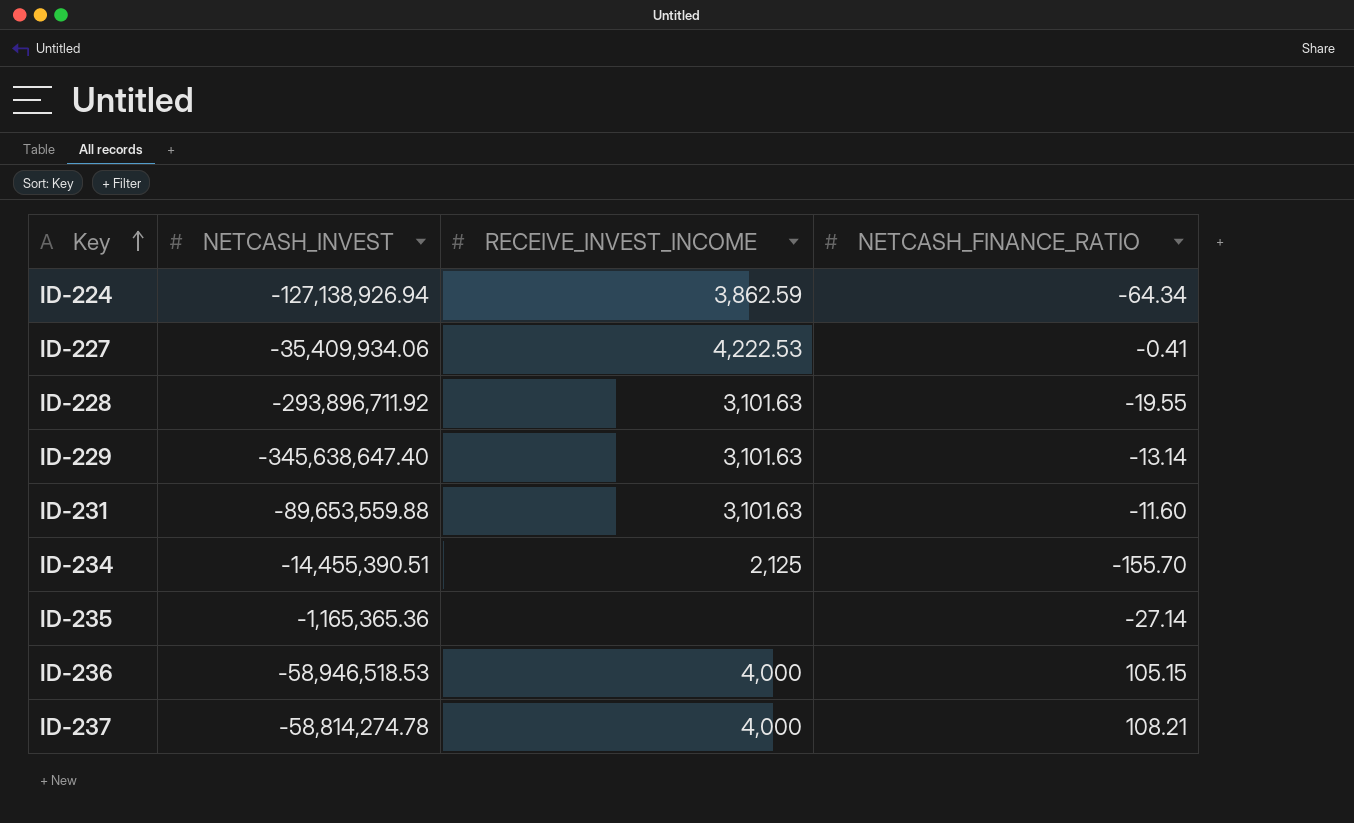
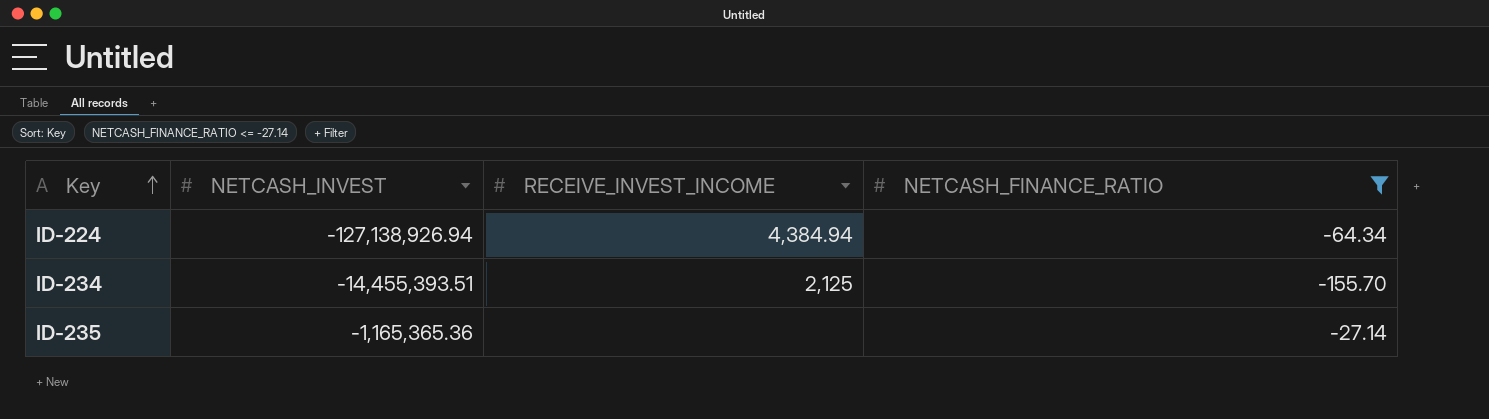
filter: none -> NETCASH_FINANCE_RATIO <= -27.14
ID-224 | RECEIVE_INVEST_INCOME: 3,862.59 -> 4,384.94
ID-234 | NETCASH_INVEST: -14,455,390.51 -> -14,455,393.51

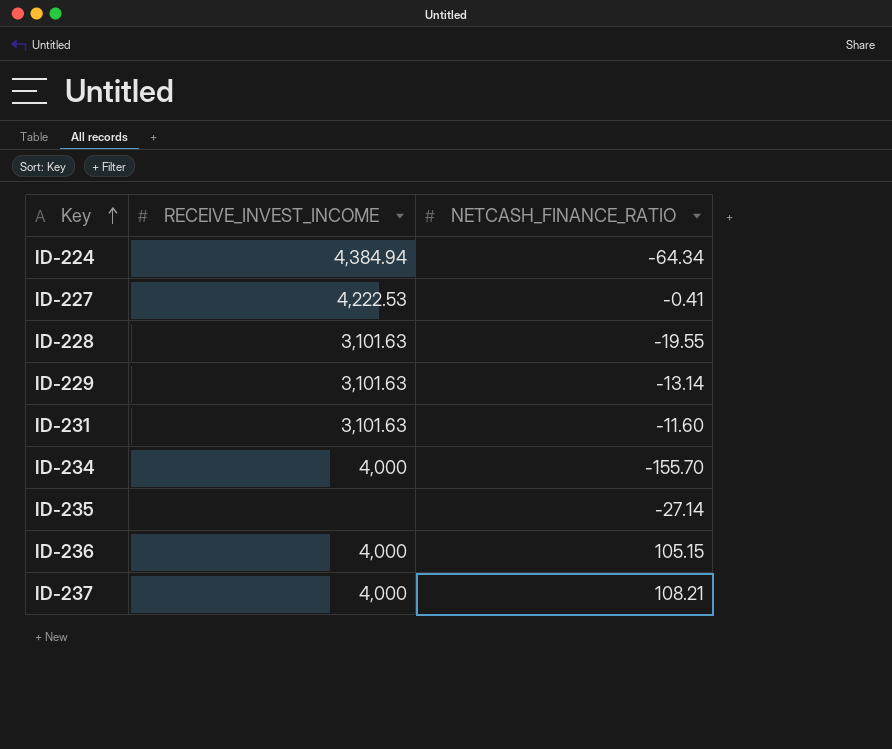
filter: NETCASH_FINANCE_RATIO <= -27.14 -> none
column NETCASH_INVEST | position: 2 -> none
ID-234 | RECEIVE_INVEST_INCOME: 2,125 -> 4,000

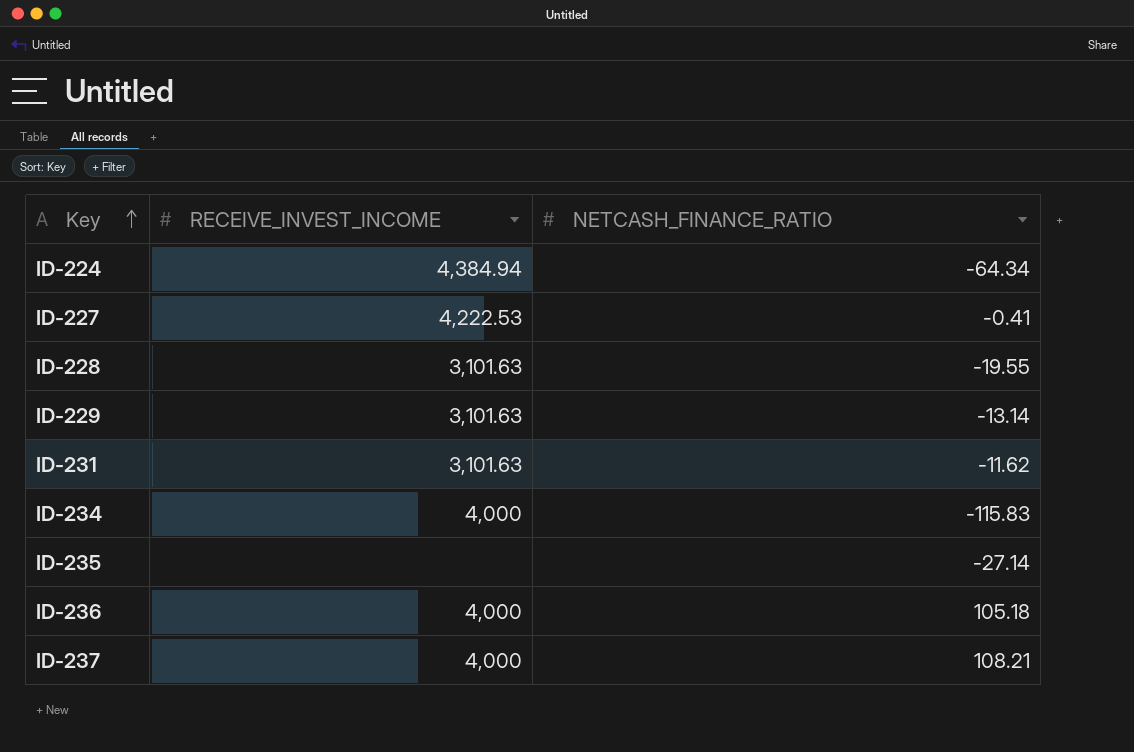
ID-231 | NETCASH_FINANCE_RATIO: -11.60 -> -11.62
ID-234 | NETCASH_FINANCE_RATIO: -155.70 -> -115.83
ID-236 | NETCASH_FINANCE_RATIO: 105.15 -> 105.18

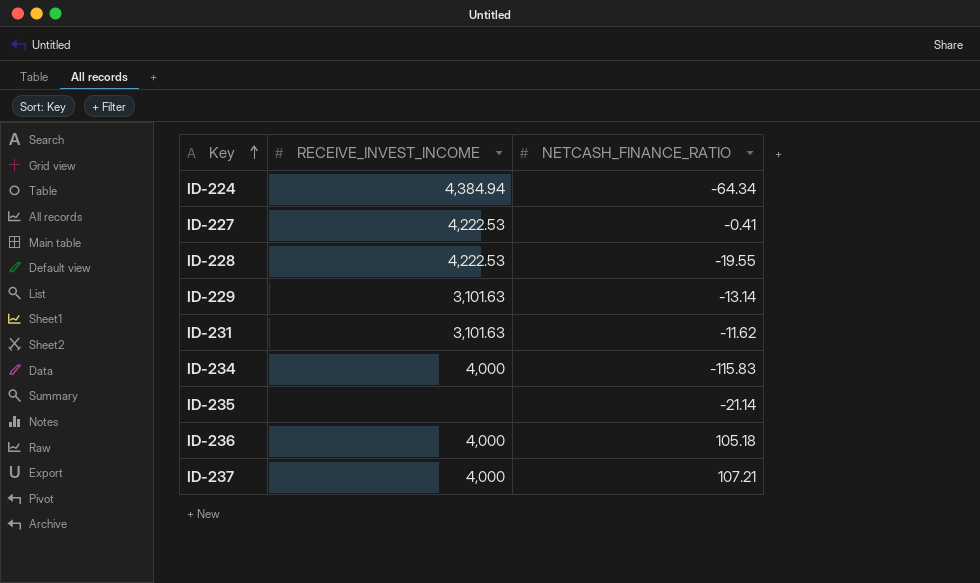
ID-228 | RECEIVE_INVEST_INCOME: 3,101.63 -> 4,222.53
ID-235 | NETCASH_FINANCE_RATIO: -27.14 -> -21.14
ID-237 | NETCASH_FINANCE_RATIO: 108.21 -> 107.21

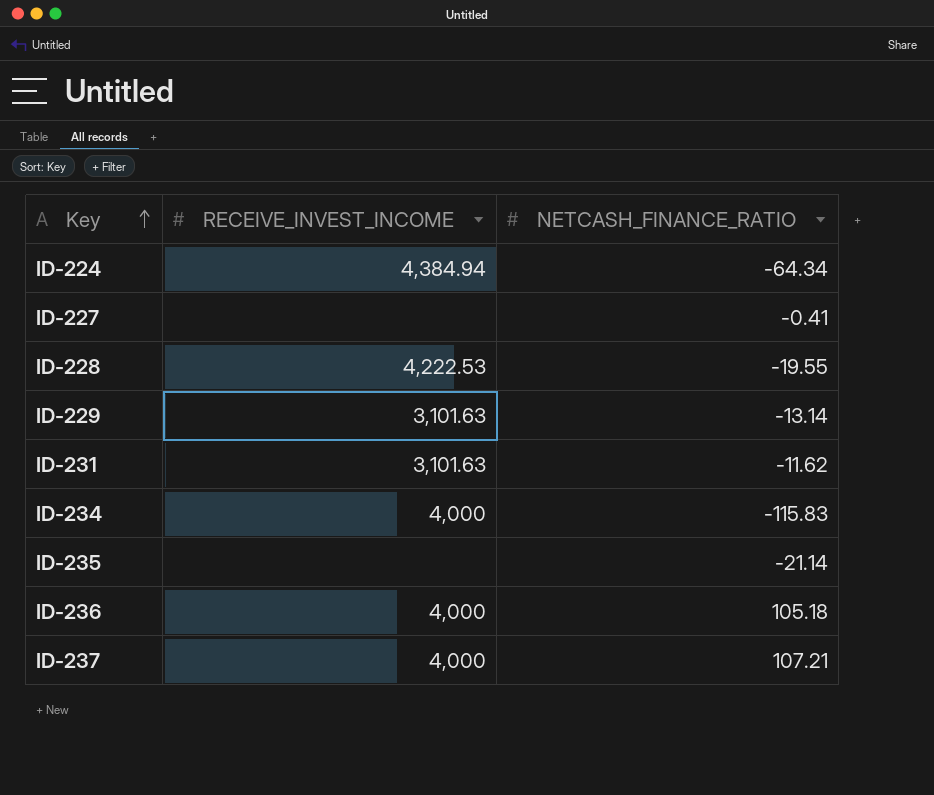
ID-227 | RECEIVE_INVEST_INCOME: 4,222.53 -> none

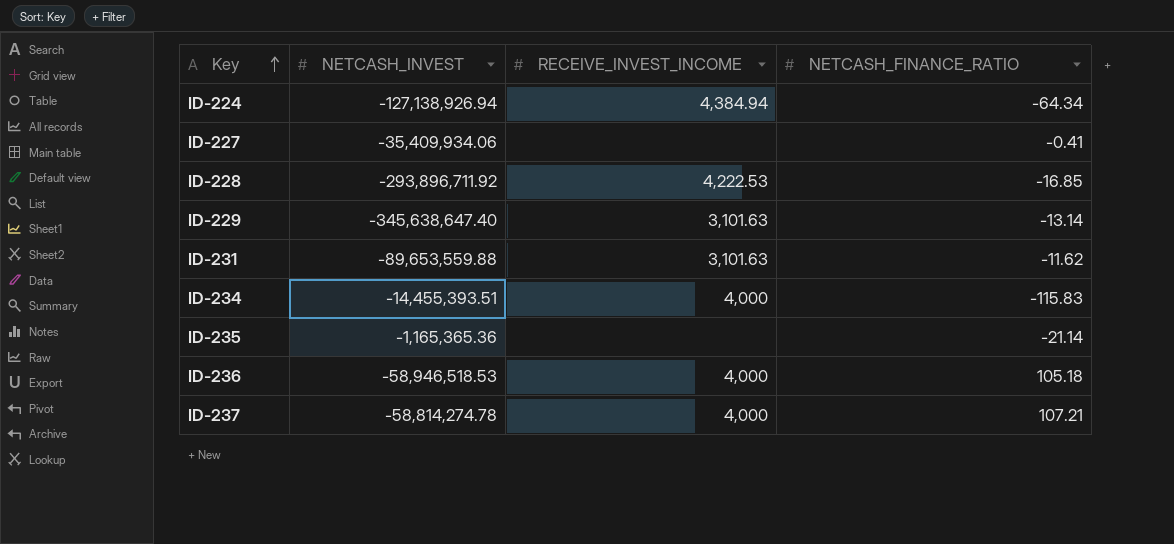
column NETCASH_INVEST | position: none -> 2
ID-228 | NETCASH_FINANCE_RATIO: -19.55 -> -16.85

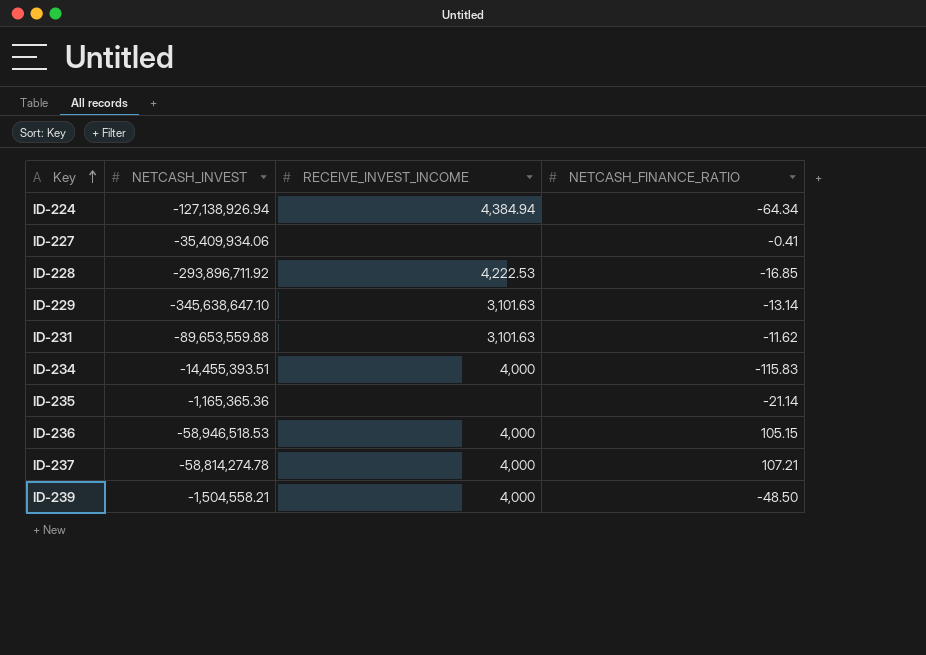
ID-229 | NETCASH_INVEST: -345,638,647.40 -> -345,638,647.10
ID-236 | NETCASH_FINANCE_RATIO: 105.18 -> 105.15
row ID-239: none -> -1,504,558.21 | 4,000 | -48.50

